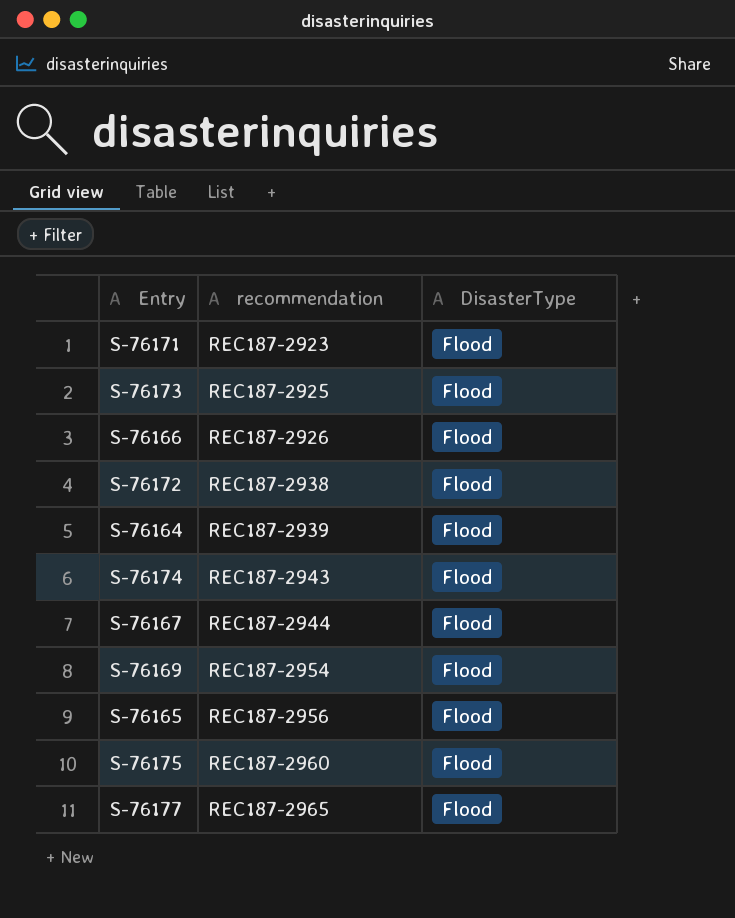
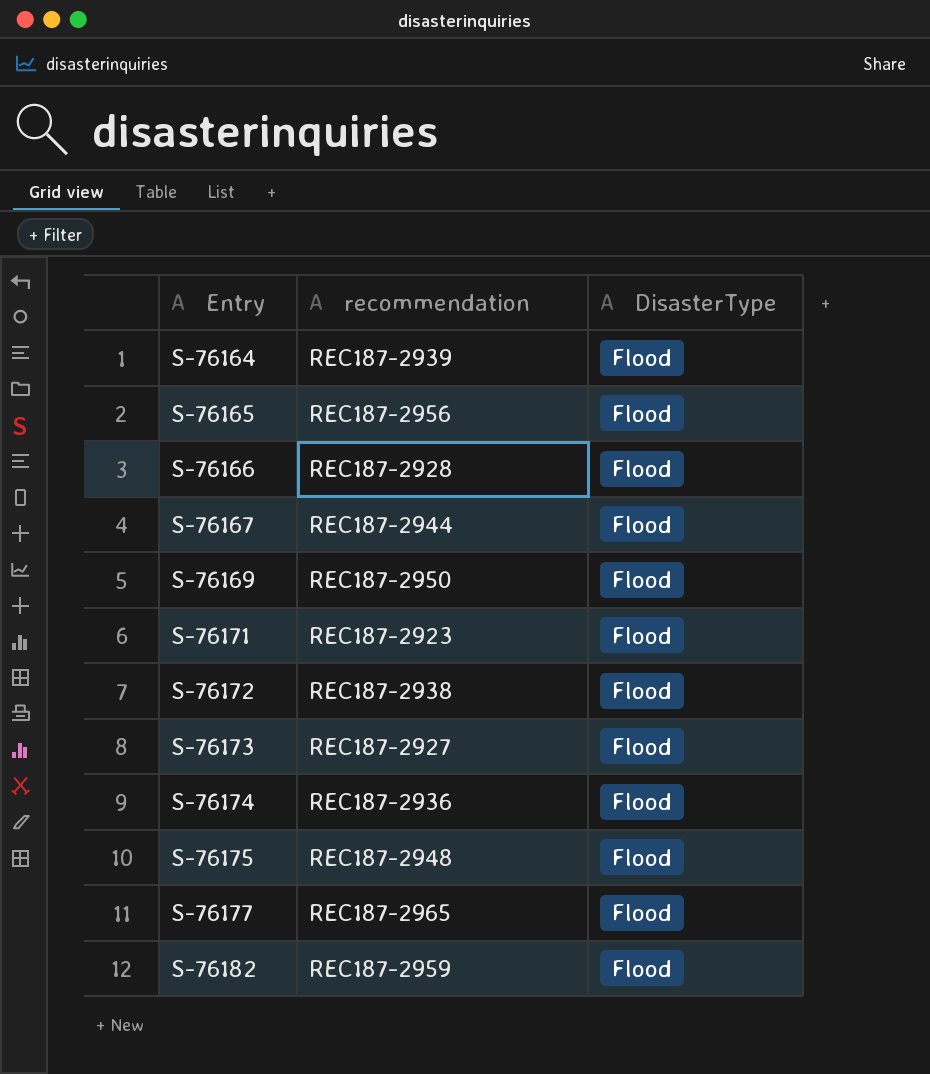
row order: recommendation ascending -> Entry ascending
S-76166 | recommendation: REC187-2926 -> REC187-2928
S-76169 | recommendation: REC187-2954 -> REC187-2950
S-76173 | recommendation: REC187-2925 -> REC187-2927
S-76174 | recommendation: REC187-2943 -> REC187-2936
S-76175 | recommendation: REC187-2960 -> REC187-2948
row S-76182: none -> REC187-2959 | Flood

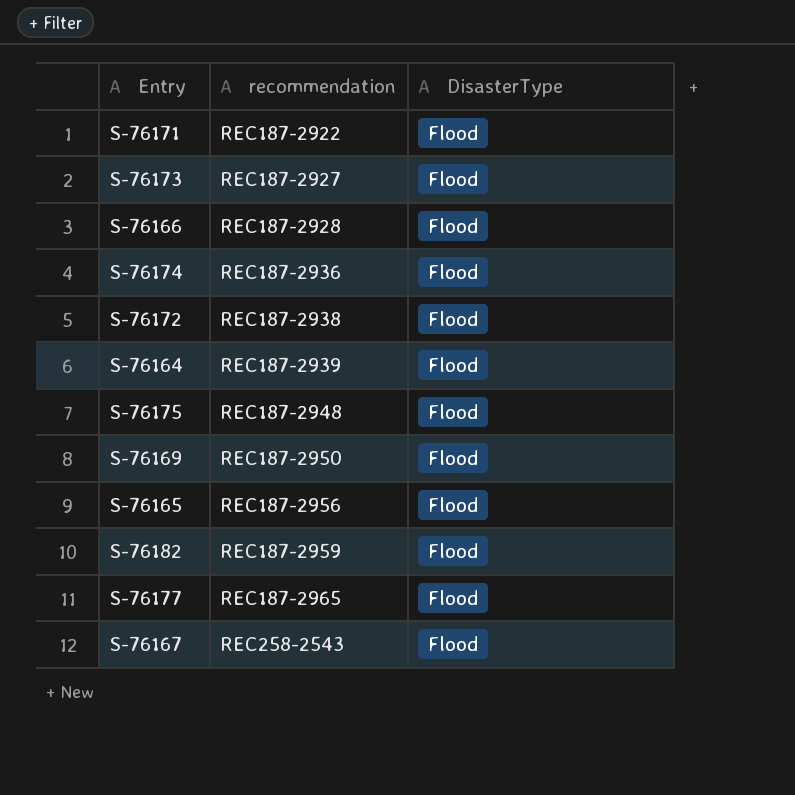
row order: Entry ascending -> recommendation ascending
S-76171 | recommendation: REC187-2923 -> REC187-2922
S-76167 | recommendation: REC187-2944 -> REC258-2543

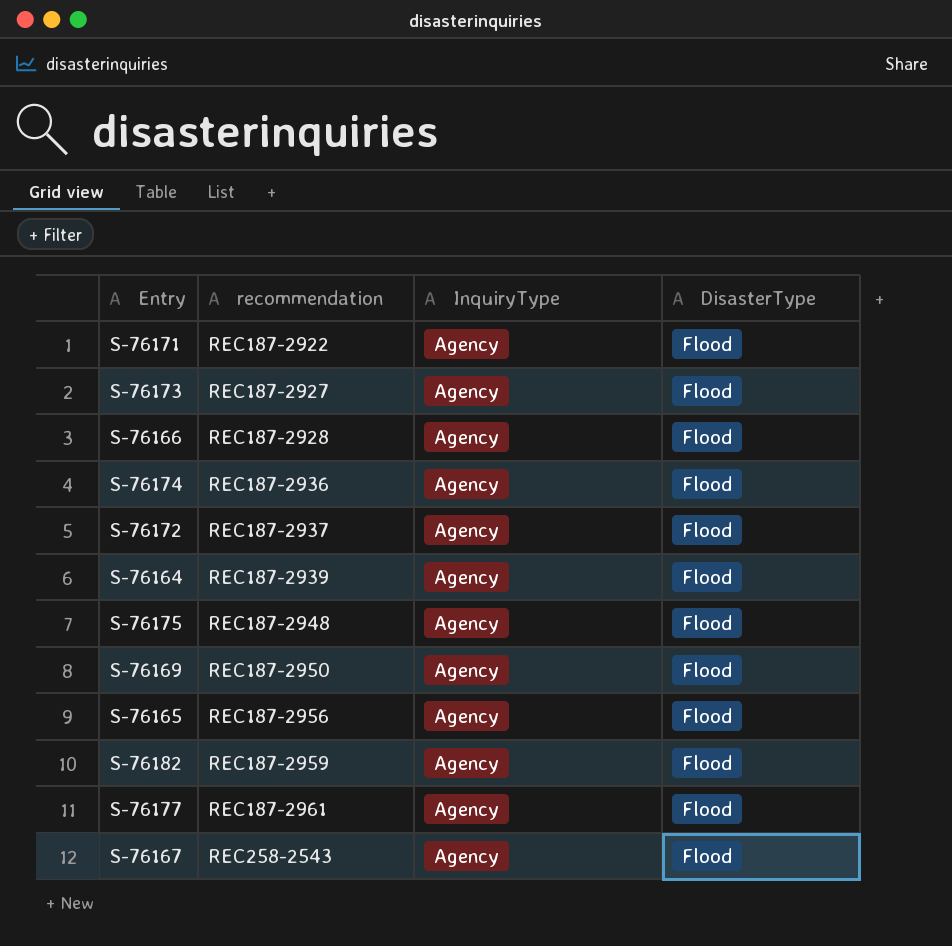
column InquiryType | position: none -> 3
S-76172 | recommendation: REC187-2938 -> REC187-2937
S-76177 | recommendation: REC187-2965 -> REC187-2961

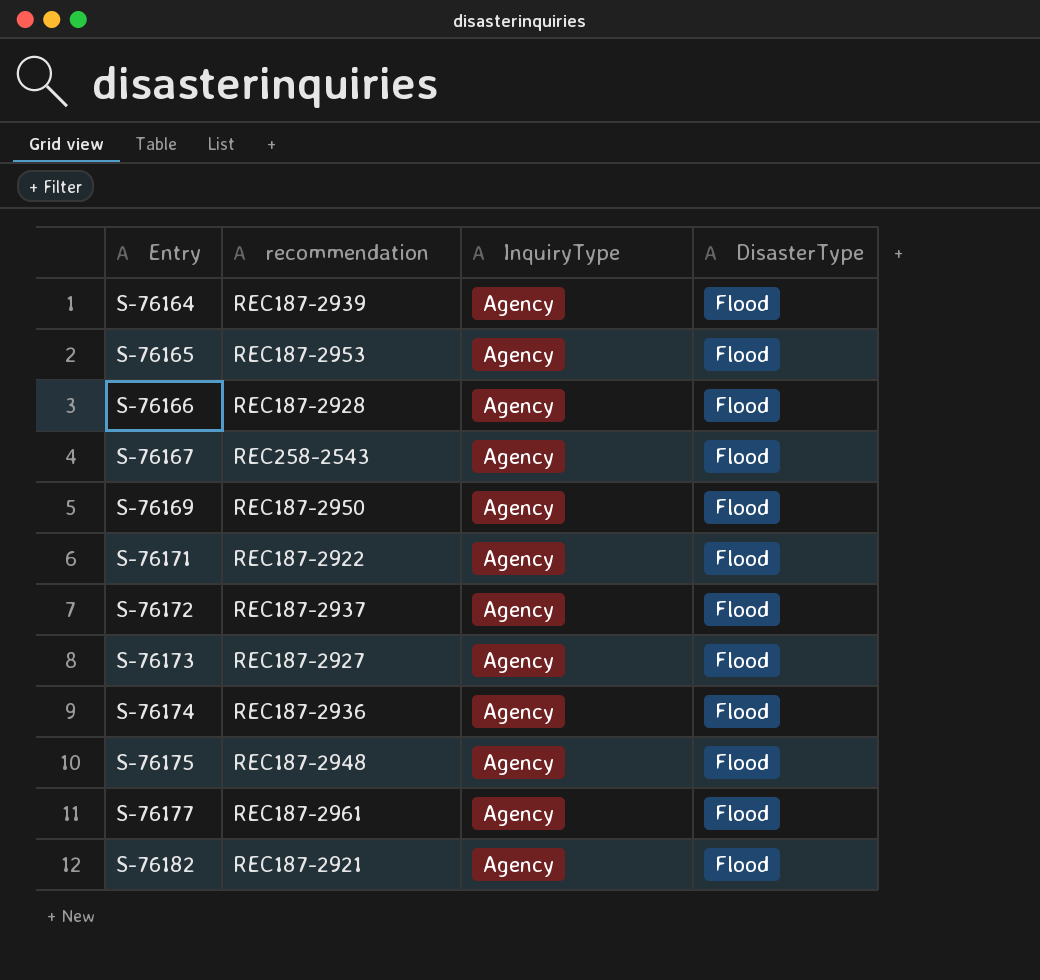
row order: recommendation ascending -> Entry ascending
S-76165 | recommendation: REC187-2956 -> REC187-2953
S-76182 | recommendation: REC187-2959 -> REC187-2921

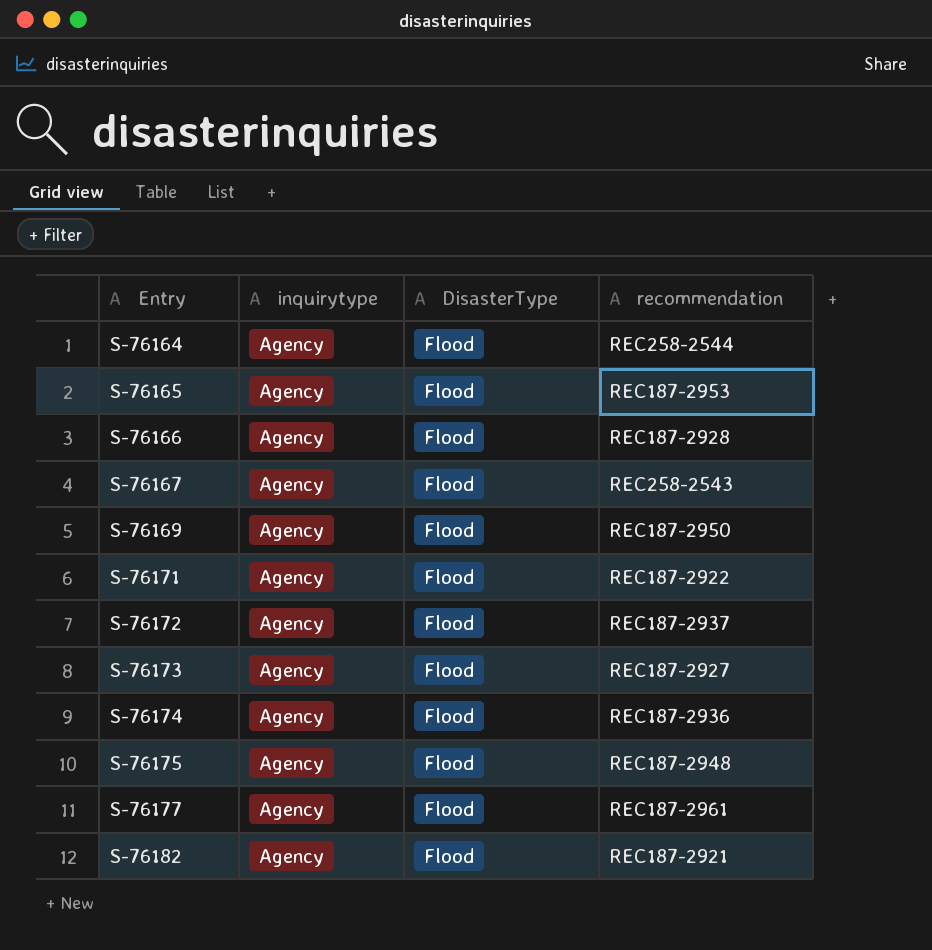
column name: InquiryType -> inquirytype
column recommendation | position: 2 -> 4
S-76164 | recommendation: REC187-2939 -> REC258-2544

